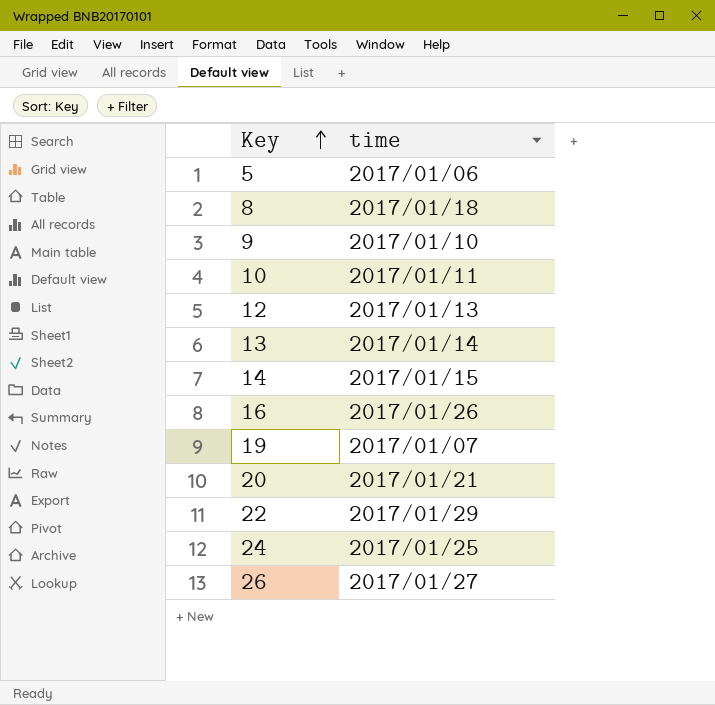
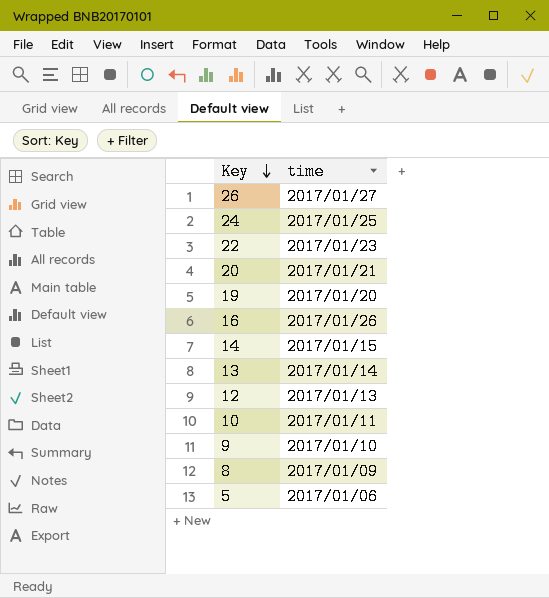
row order: Key ascending -> Key descending
22 | time: 2017/01/29 -> 2017/01/23
19 | time: 2017/01/07 -> 2017/01/20
8 | time: 2017/01/18 -> 2017/01/09

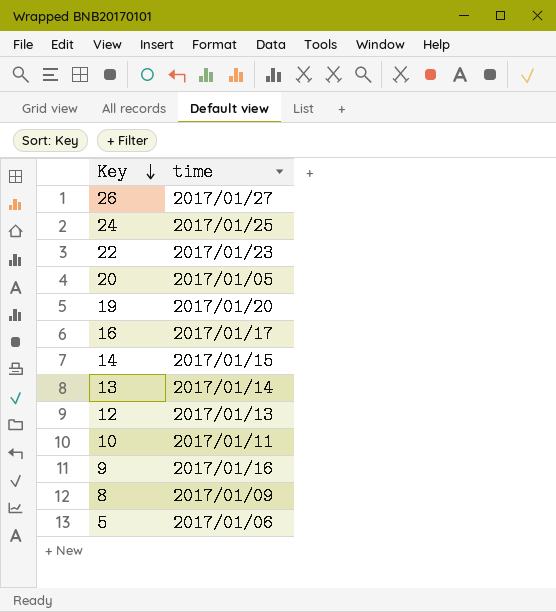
20 | time: 2017/01/21 -> 2017/01/05
16 | time: 2017/01/26 -> 2017/01/17
9 | time: 2017/01/10 -> 2017/01/16

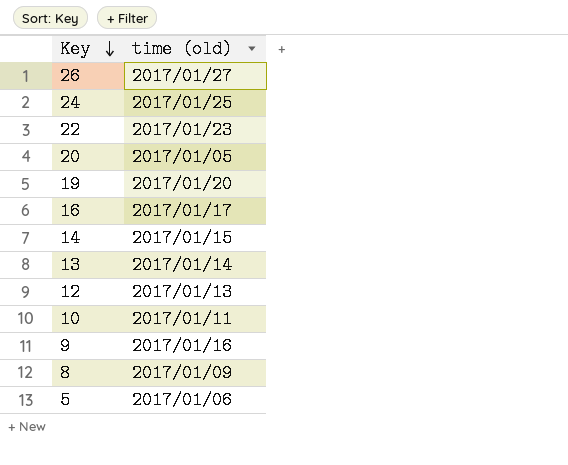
column name: time -> time (old)

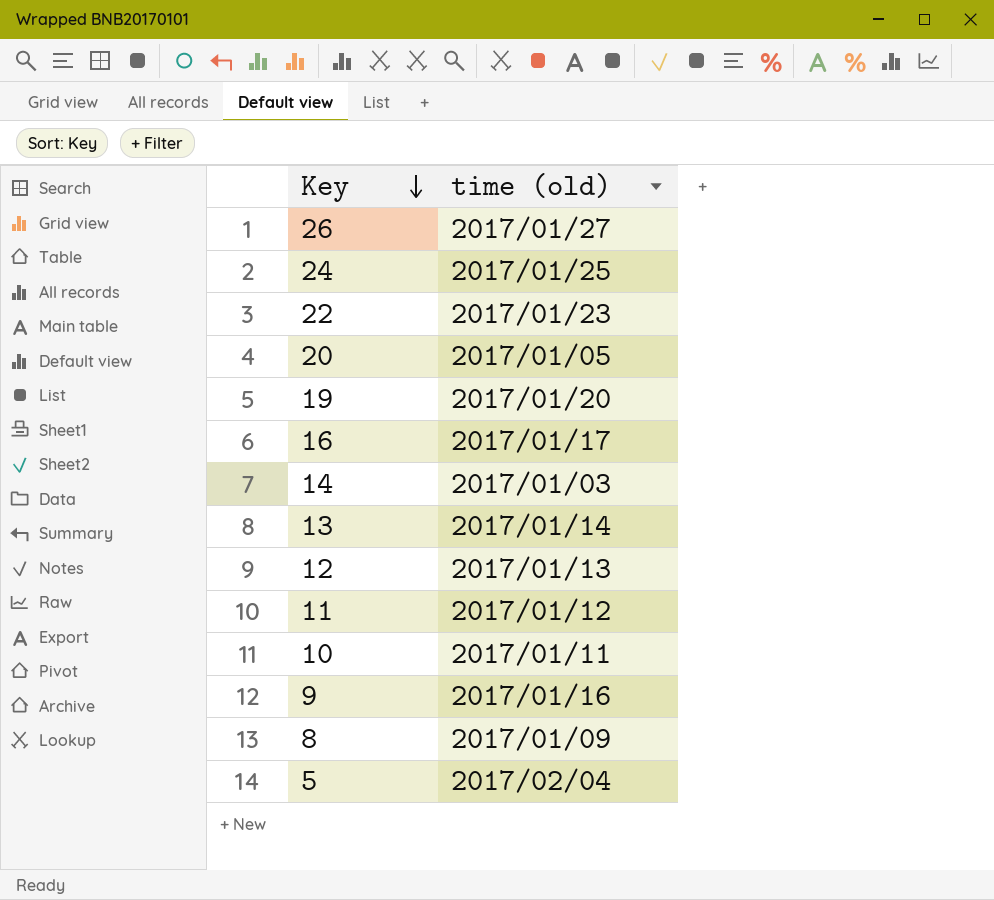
14 | time (old): 2017/01/15 -> 2017/01/03
row 11: none -> 2017/01/12
5 | time (old): 2017/01/06 -> 2017/02/04

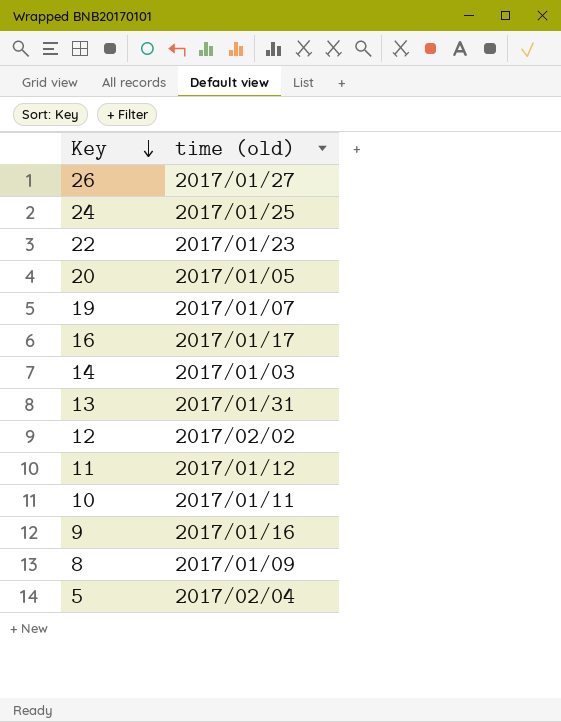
19 | time (old): 2017/01/20 -> 2017/01/07
13 | time (old): 2017/01/14 -> 2017/01/31
12 | time (old): 2017/01/13 -> 2017/02/02

